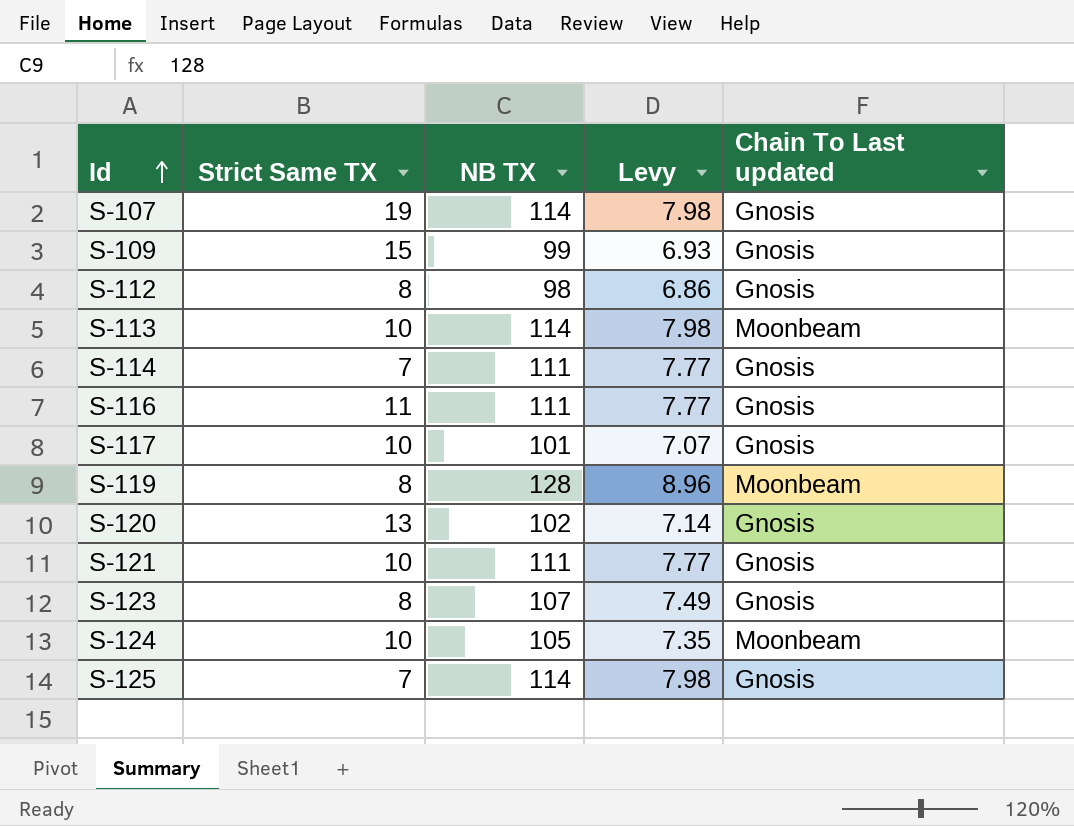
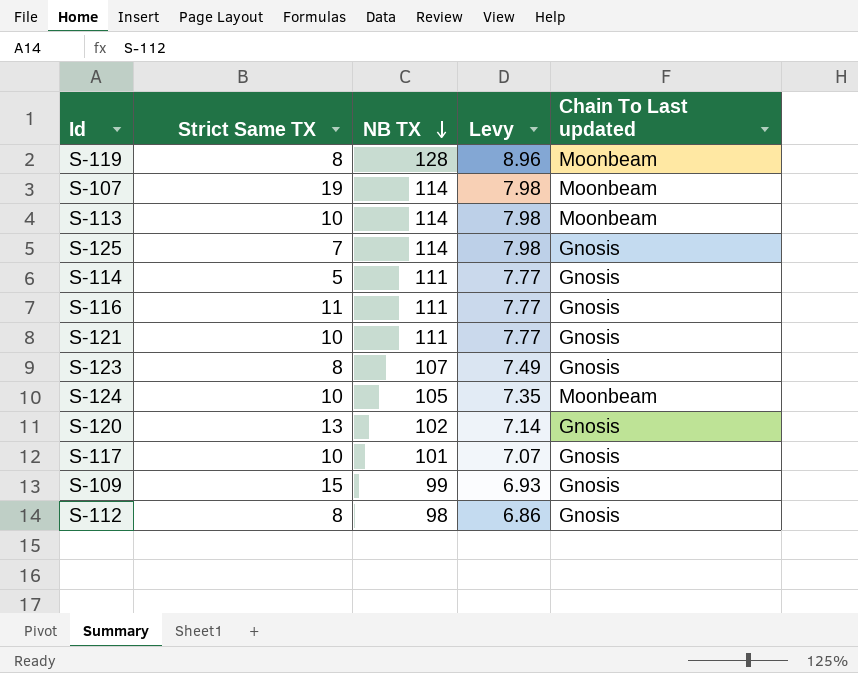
row order: Id ascending -> NB TX descending
S-107 | Chain To Last updated: Gnosis -> Moonbeam
S-114 | Strict Same TX: 7 -> 5

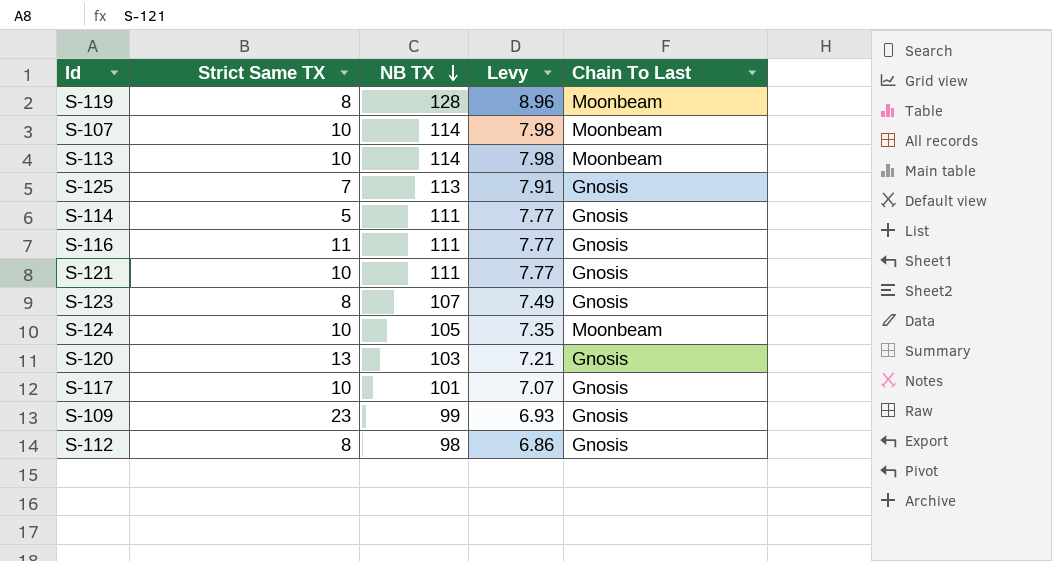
column name: Chain To Last updated -> Chain To Last
S-107 | Strict Same TX: 19 -> 10
S-125 | NB TX: 114 -> 113
S-125 | Levy: 7.98 -> 7.91
S-120 | NB TX: 102 -> 103
S-120 | Levy: 7.14 -> 7.21
S-109 | Strict Same TX: 15 -> 23

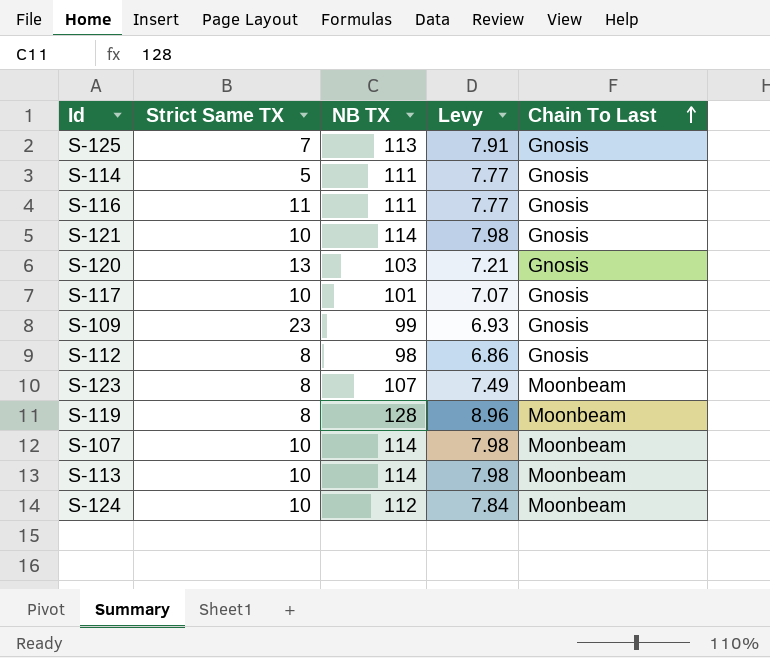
row order: NB TX descending -> Chain To Last ascending
S-121 | NB TX: 111 -> 114
S-121 | Levy: 7.77 -> 7.98
S-123 | Chain To Last: Gnosis -> Moonbeam
S-124 | NB TX: 105 -> 112
S-124 | Levy: 7.35 -> 7.84

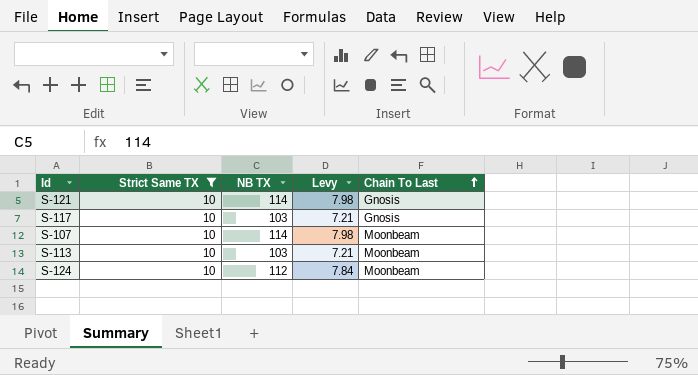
filter: none -> Strict Same TX = 10
S-117 | NB TX: 101 -> 103
S-117 | Levy: 7.07 -> 7.21
S-113 | NB TX: 114 -> 103
S-113 | Levy: 7.98 -> 7.21

